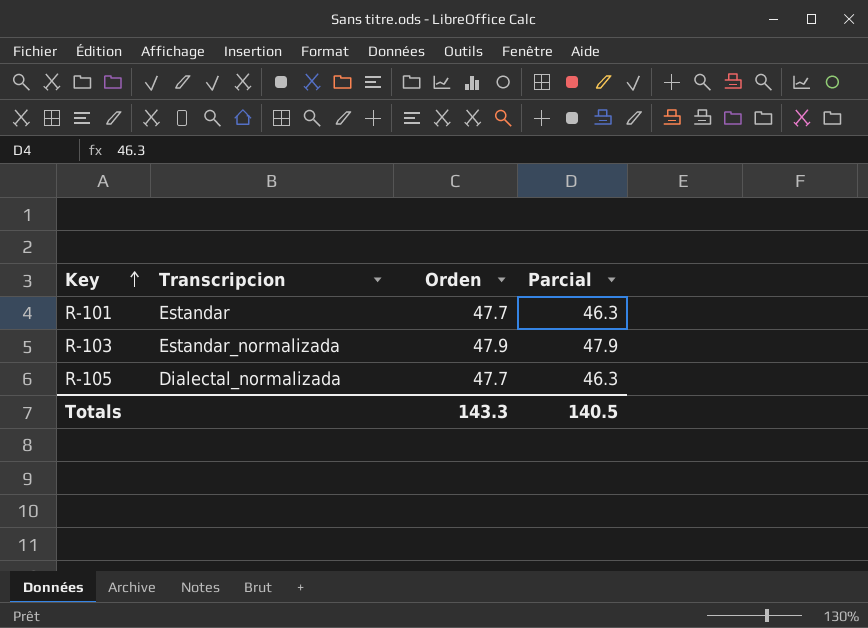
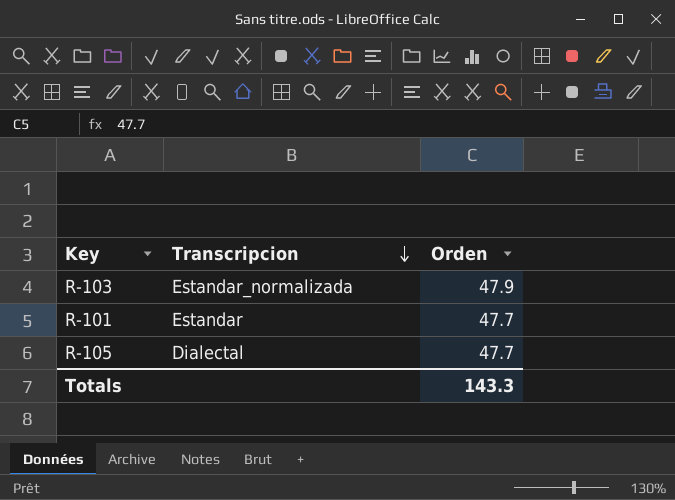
row order: Key ascending -> Transcripcion descending
column Parcial | position: 4 -> none
R-105 | Transcripcion: Dialectal_normalizada -> Dialectal

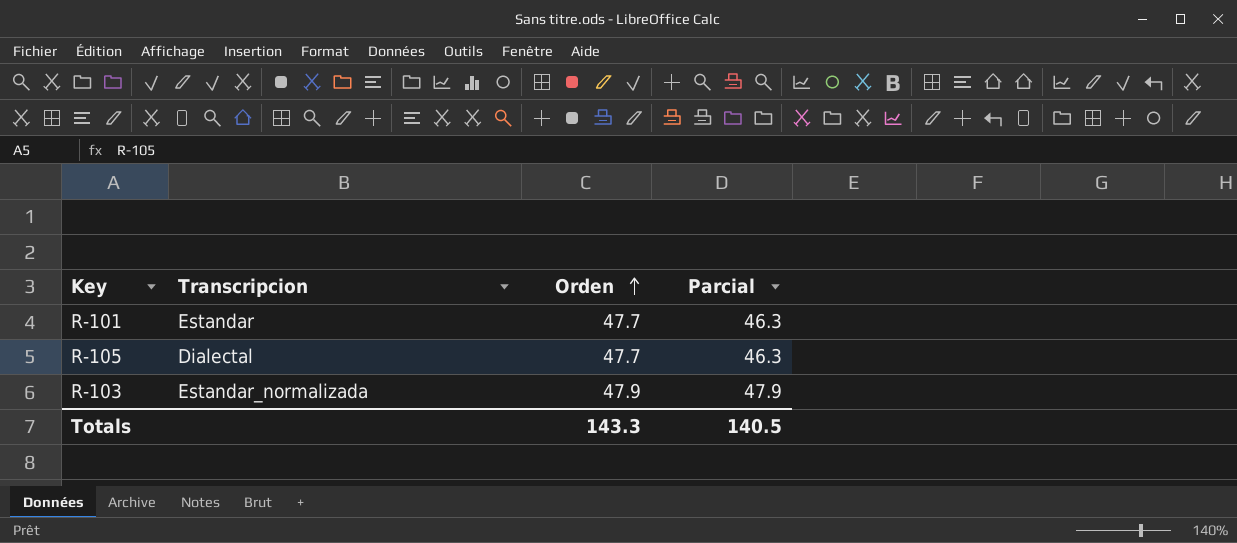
row order: Transcripcion descending -> Orden ascending
column Parcial | position: none -> 4

